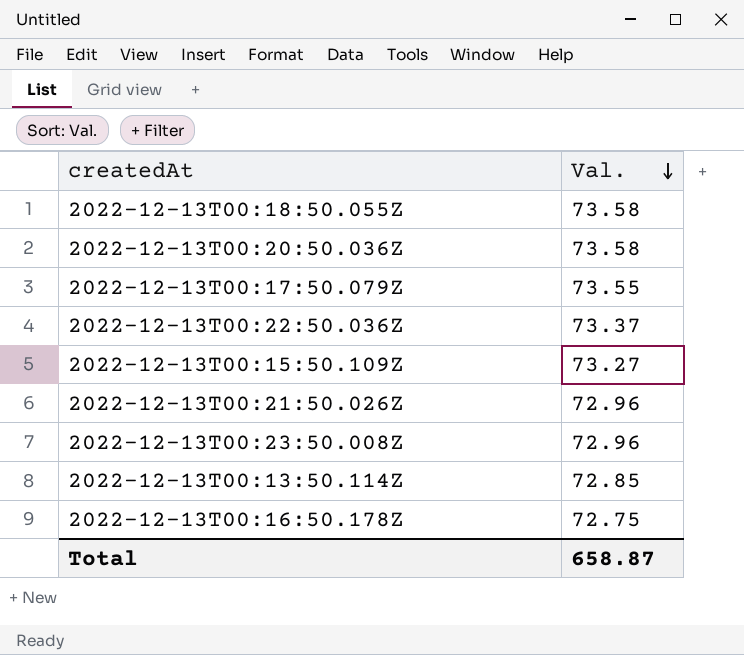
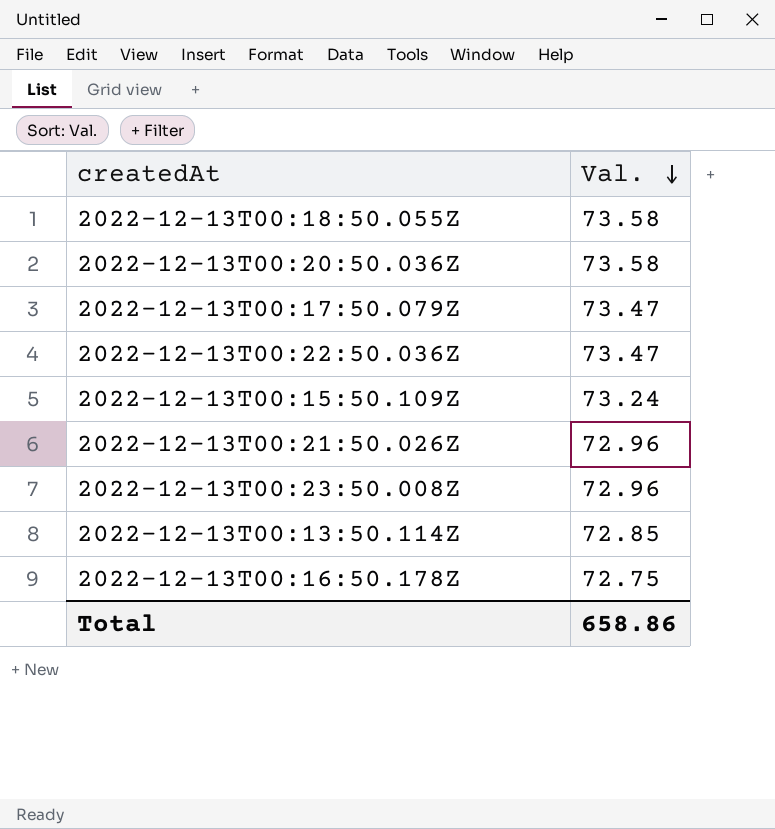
2022-12-13T00:17:50.079Z | Val.: 73.55 -> 73.47
2022-12-13T00:22:50.036Z | Val.: 73.37 -> 73.47
2022-12-13T00:15:50.109Z | Val.: 73.27 -> 73.24
Total | Val.: 658.87 -> 658.86

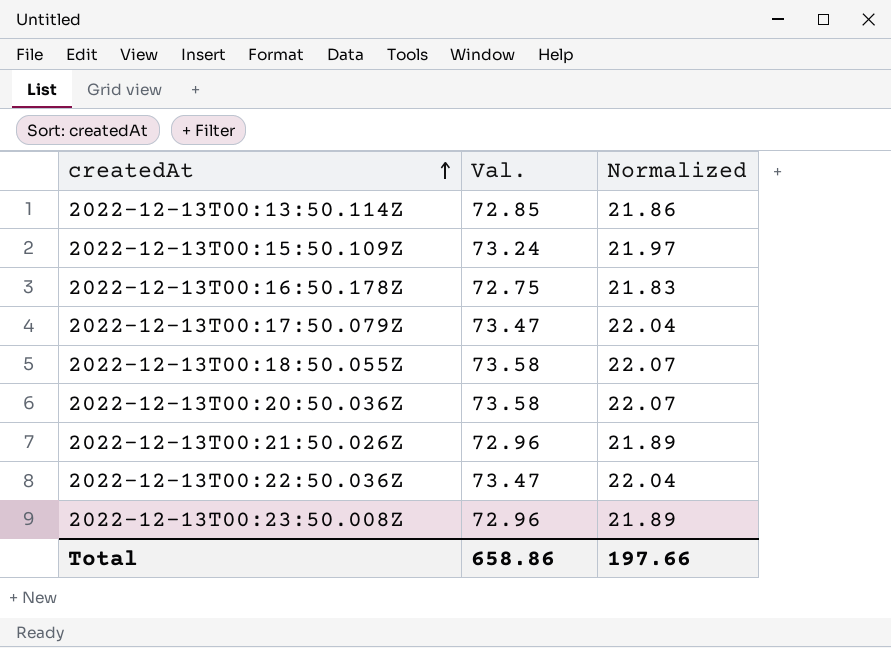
row order: Val. descending -> createdAt ascending
column Normalized | formula: none -> [Val.] * 0.3

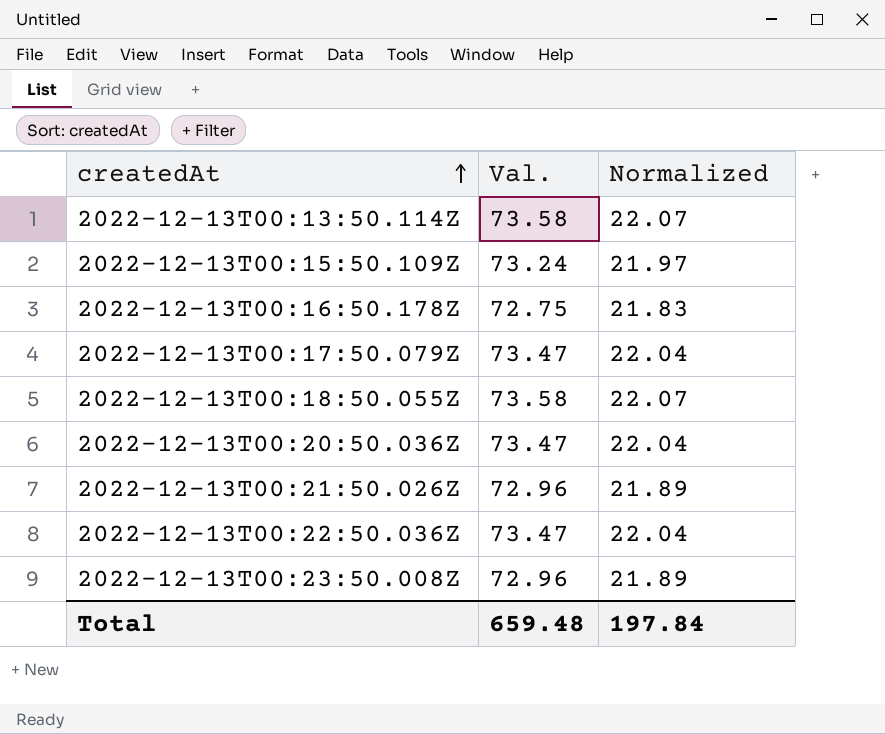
2022-12-13T00:13:50.114Z | Val.: 72.85 -> 73.58
2022-12-13T00:13:50.114Z | Normalized: 21.86 -> 22.07
2022-12-13T00:20:50.036Z | Val.: 73.58 -> 73.47
2022-12-13T00:20:50.036Z | Normalized: 22.07 -> 22.04
Total | Val.: 658.86 -> 659.48
Total | Normalized: 197.66 -> 197.84

